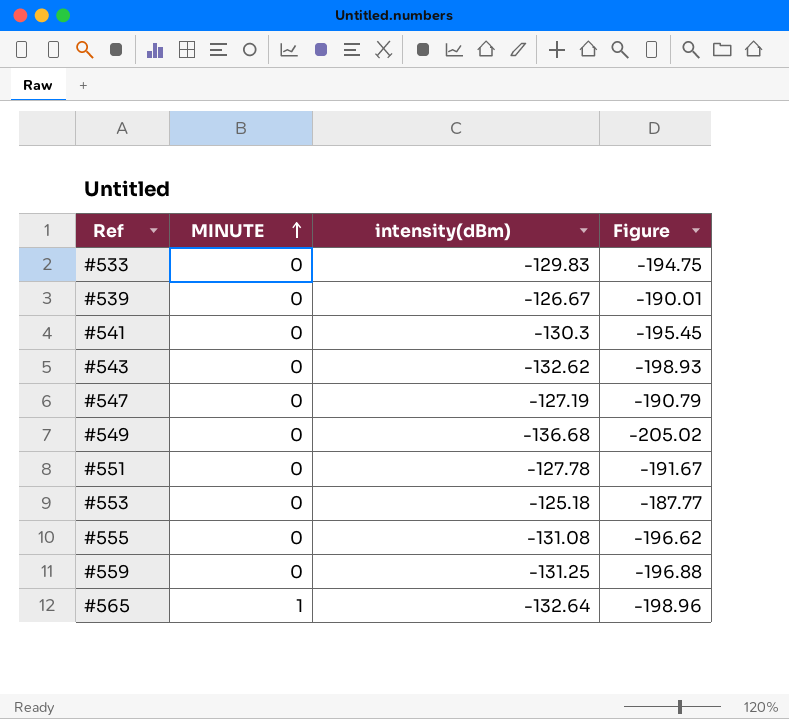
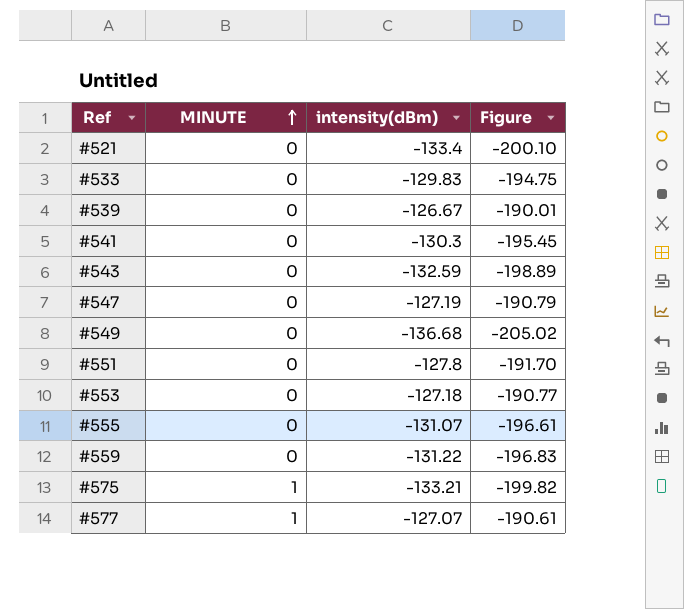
row #565: 1 | -132.64 | -198.96 -> none
row #521: none -> 0 | -133.4 | -200.10
#543 | intensity(dBm): -132.62 -> -132.59
#543 | Figure: -198.93 -> -198.89
#551 | intensity(dBm): -127.78 -> -127.8
#551 | Figure: -191.67 -> -191.70
#553 | intensity(dBm): -125.18 -> -127.18
#553 | Figure: -187.77 -> -190.77
#555 | intensity(dBm): -131.08 -> -131.07
#555 | Figure: -196.62 -> -196.61
#559 | intensity(dBm): -131.25 -> -131.22
#559 | Figure: -196.88 -> -196.83
row #575: none -> 1 | -133.21 | -199.82
row #577: none -> 1 | -127.07 | -190.61

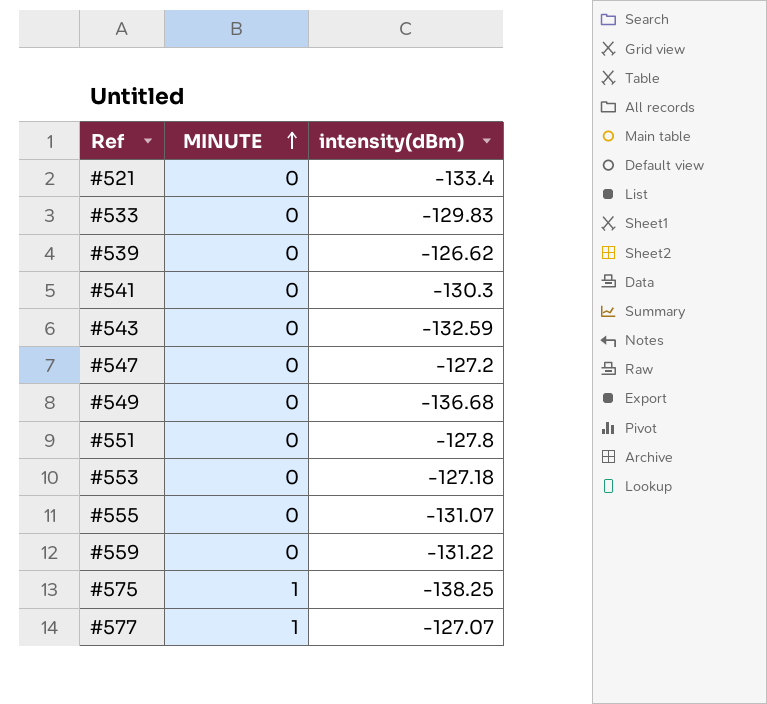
column Figure | formula: [intensity(dBm)] * 1.5 -> none
#539 | intensity(dBm): -126.67 -> -126.62
#547 | intensity(dBm): -127.19 -> -127.2
#575 | intensity(dBm): -133.21 -> -138.25

